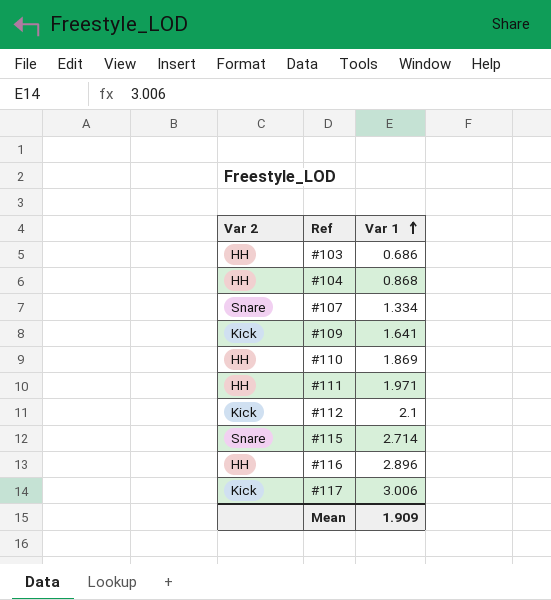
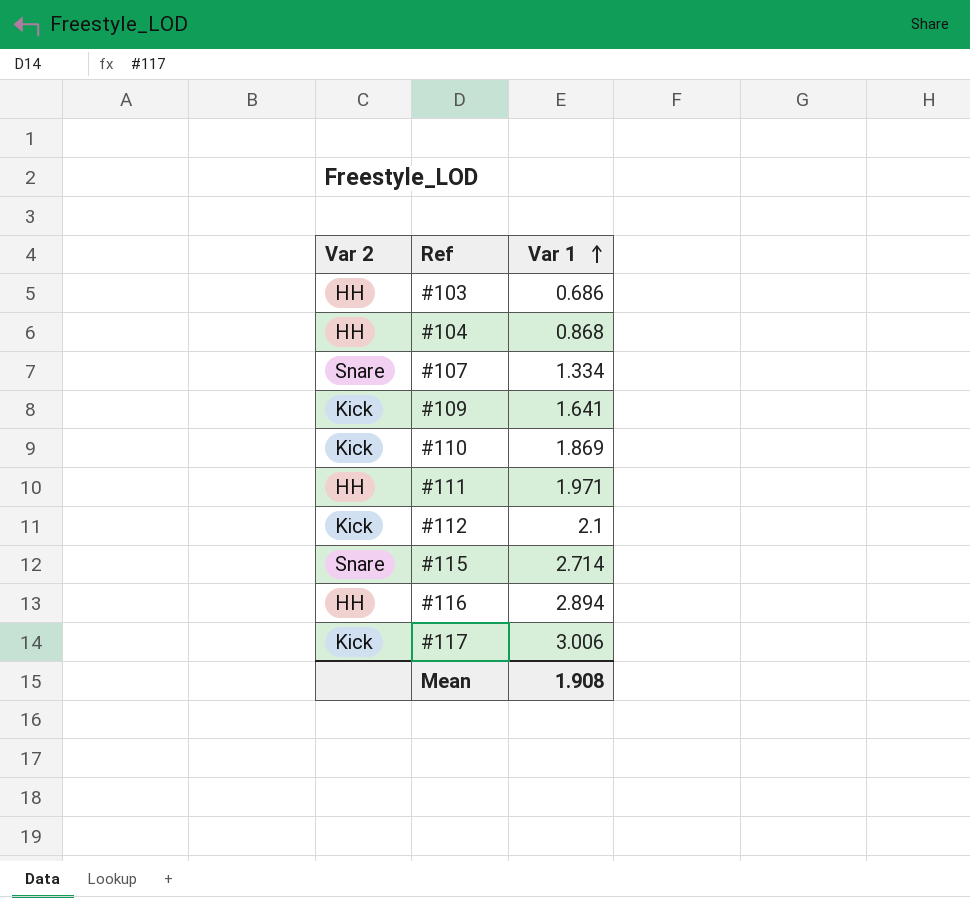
#110 | Var 2: HH -> Kick
#116 | Var 1: 2.896 -> 2.894
Mean | Var 1: 1.909 -> 1.908

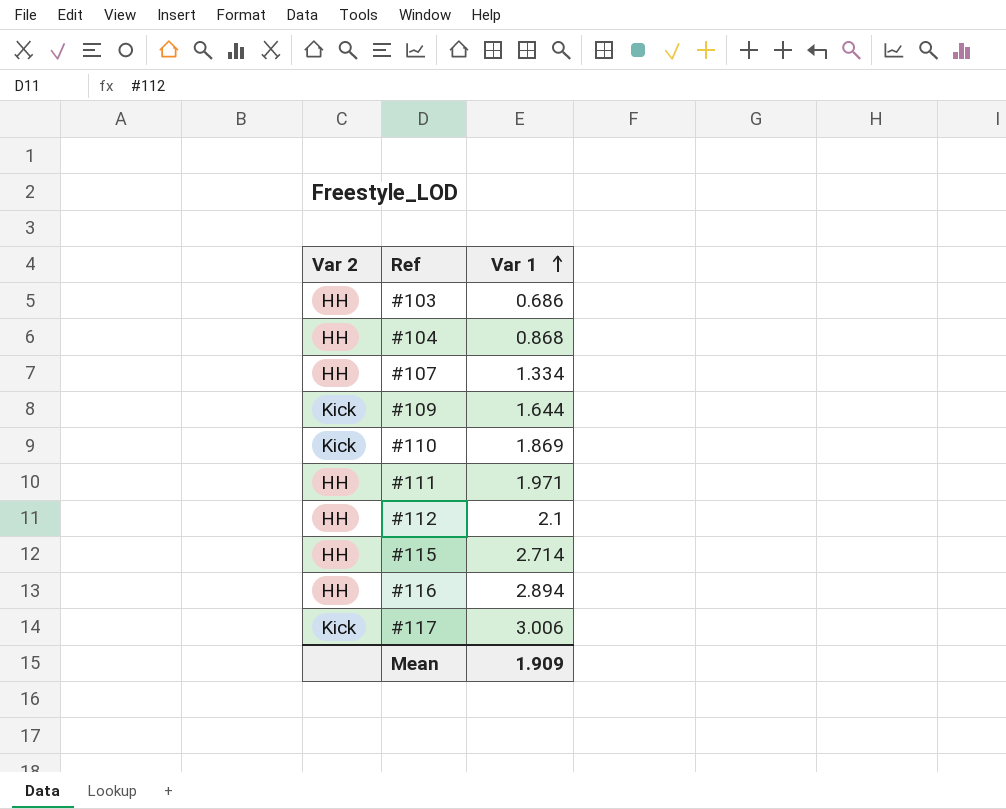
#107 | Var 2: Snare -> HH
#109 | Var 1: 1.641 -> 1.644
#112 | Var 2: Kick -> HH
#115 | Var 2: Snare -> HH
Mean | Var 1: 1.908 -> 1.909

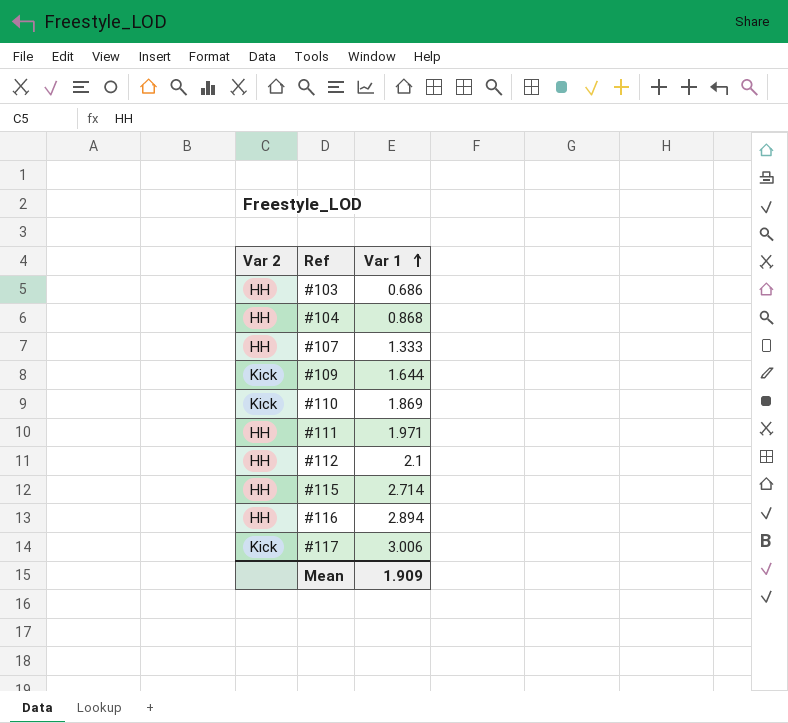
#107 | Var 1: 1.334 -> 1.333

